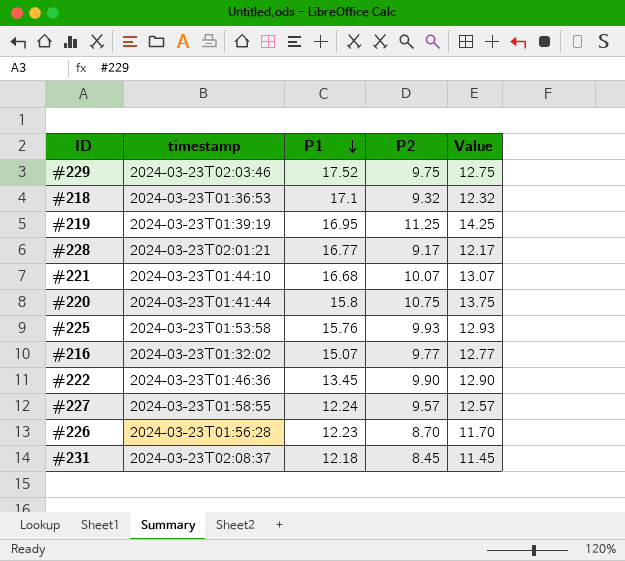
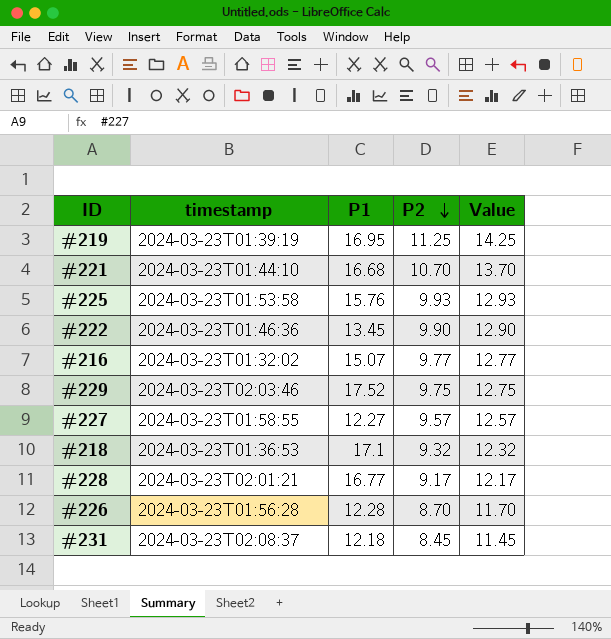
row order: P1 descending -> P2 descending
row #220: 2024-03-23T01:41:44 | 15.8 | 10.75 | 13.75 -> none
#221 | P2: 10.07 -> 10.70
#221 | Value: 13.07 -> 13.70
#227 | P1: 12.24 -> 12.27
#226 | P1: 12.23 -> 12.28

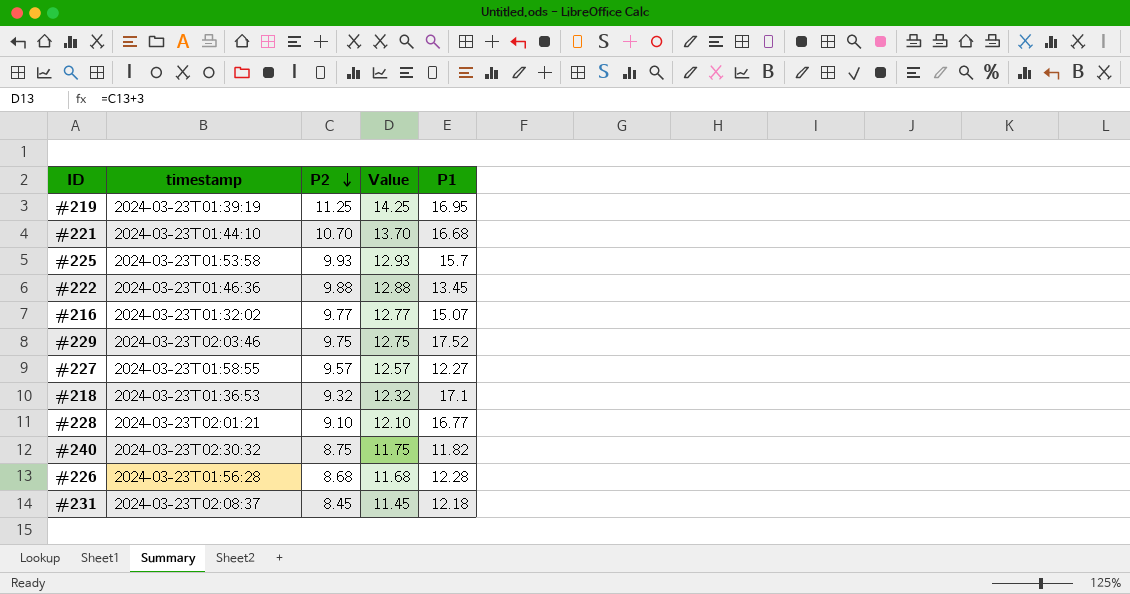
column P1 | position: 3 -> 5
#225 | P1: 15.76 -> 15.7
#222 | P2: 9.90 -> 9.88
#222 | Value: 12.90 -> 12.88
#228 | P2: 9.17 -> 9.10
#228 | Value: 12.17 -> 12.10
row #240: none -> 2024-03-23T02:30:32 | 8.75 | 11.75 | 11.82
#226 | P2: 8.70 -> 8.68
#226 | Value: 11.70 -> 11.68

